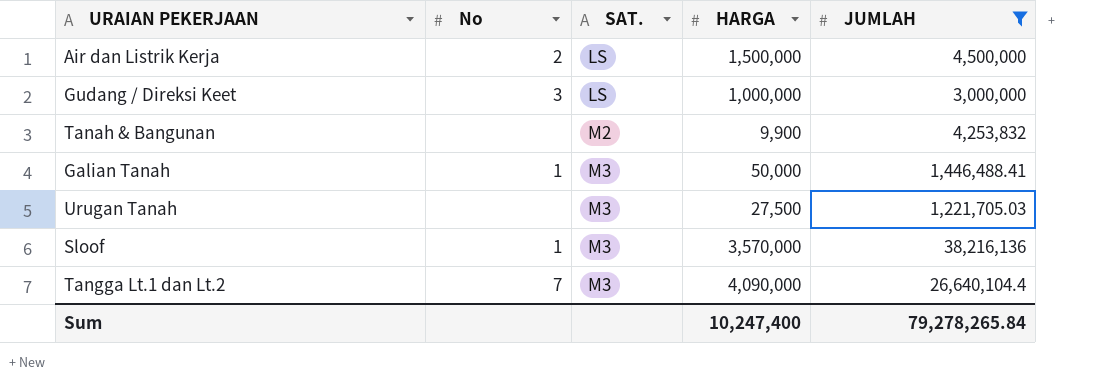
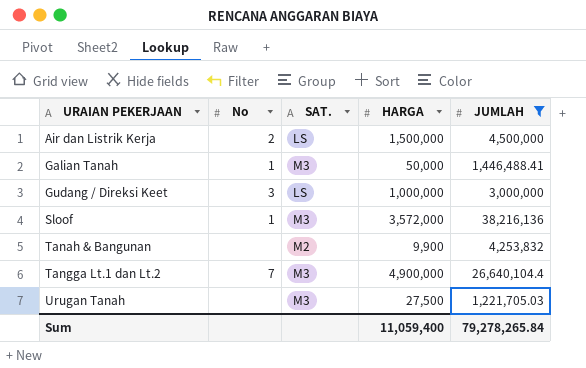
row order: SAT. ascending -> URAIAN PEKERJAAN ascending
Sloof | HARGA: 3,570,000 -> 3,572,000
Tangga Lt.1 dan Lt.2 | HARGA: 4,090,000 -> 4,900,000
Sum | HARGA: 10,247,400 -> 11,059,400

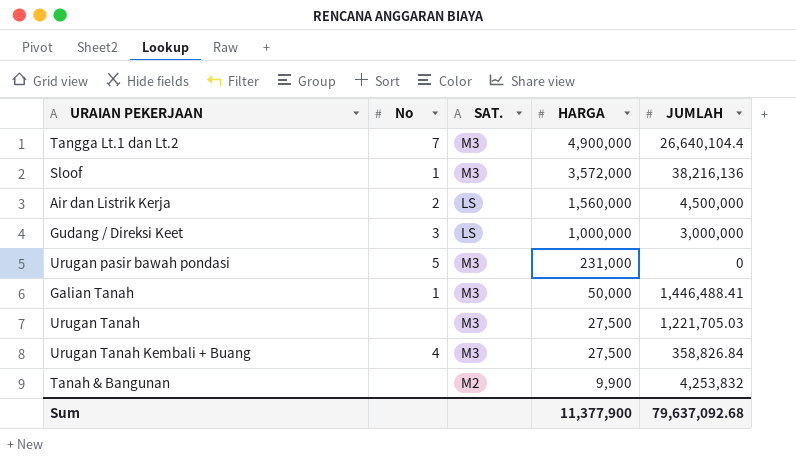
filter: JUMLAH >= 1,221,705.03 -> none
row order: URAIAN PEKERJAAN ascending -> HARGA descending
Air dan Listrik Kerja | HARGA: 1,500,000 -> 1,560,000
Sum | HARGA: 11,059,400 -> 11,377,900
Sum | JUMLAH: 79,278,265.84 -> 79,637,092.68

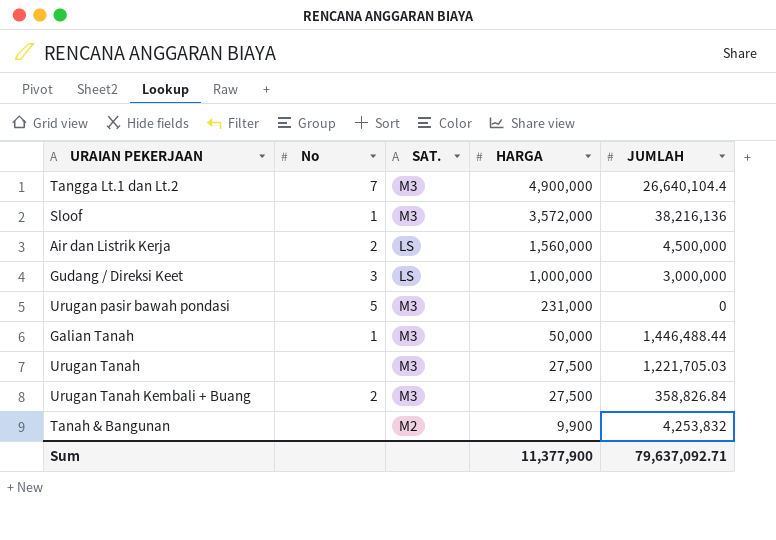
Galian Tanah | JUMLAH: 1,446,488.41 -> 1,446,488.44
Urugan Tanah Kembali + Buang | No: 4 -> 2
Sum | JUMLAH: 79,637,092.68 -> 79,637,092.71

